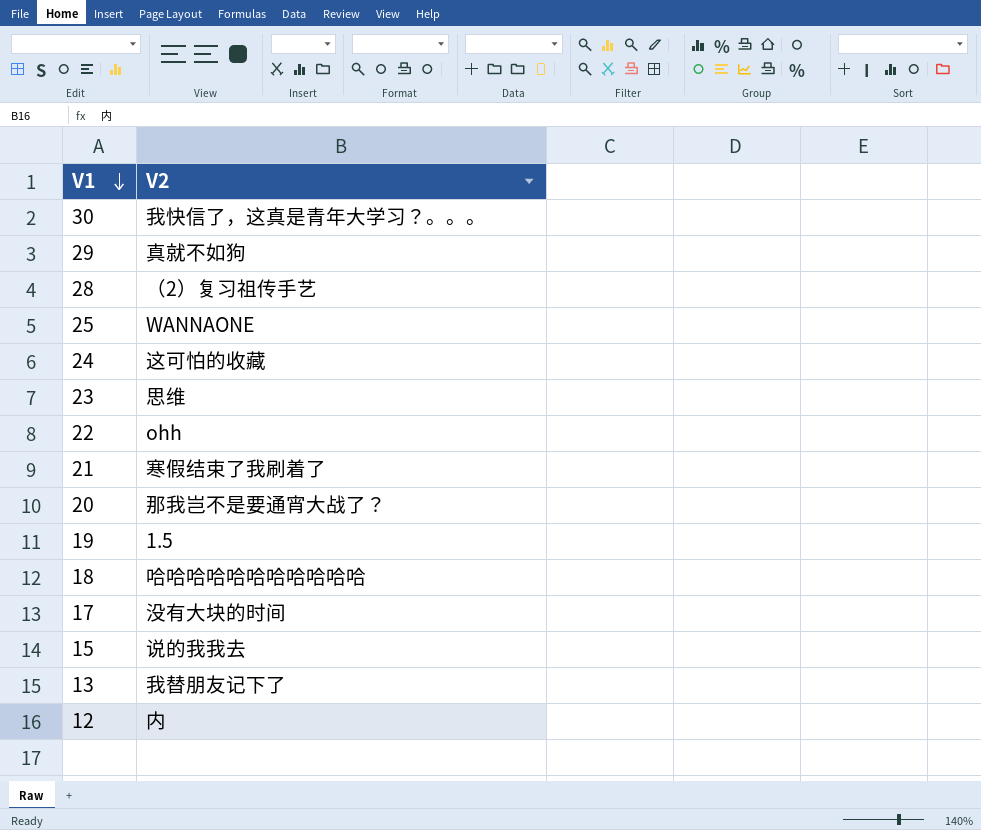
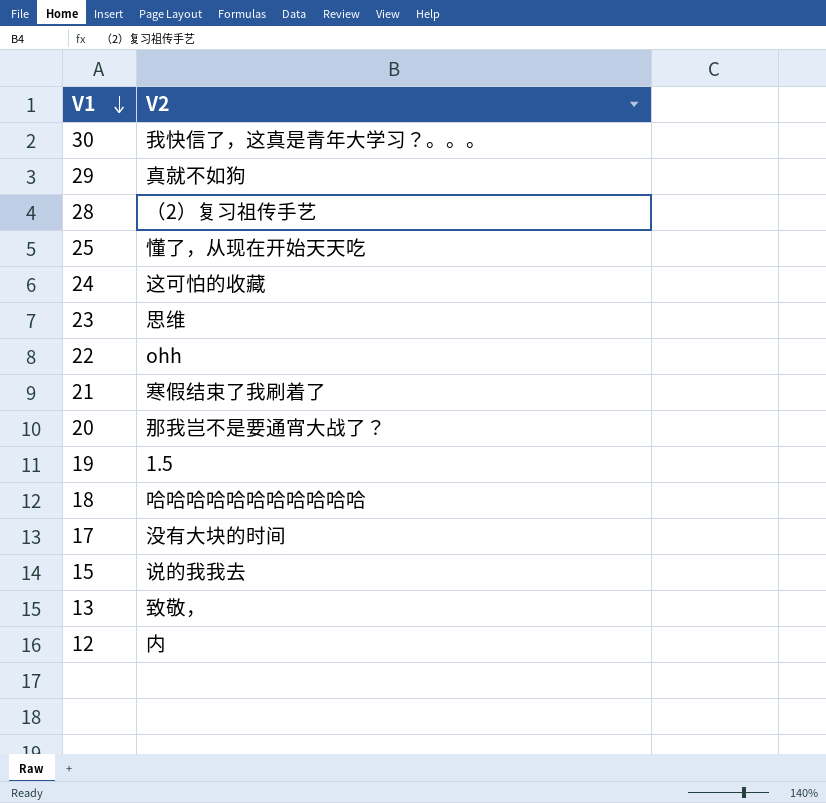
25 | V2: WANNAONE -> 懂了，从现在开始天天吃
13 | V2: 我替朋友记下了 -> 致敬，

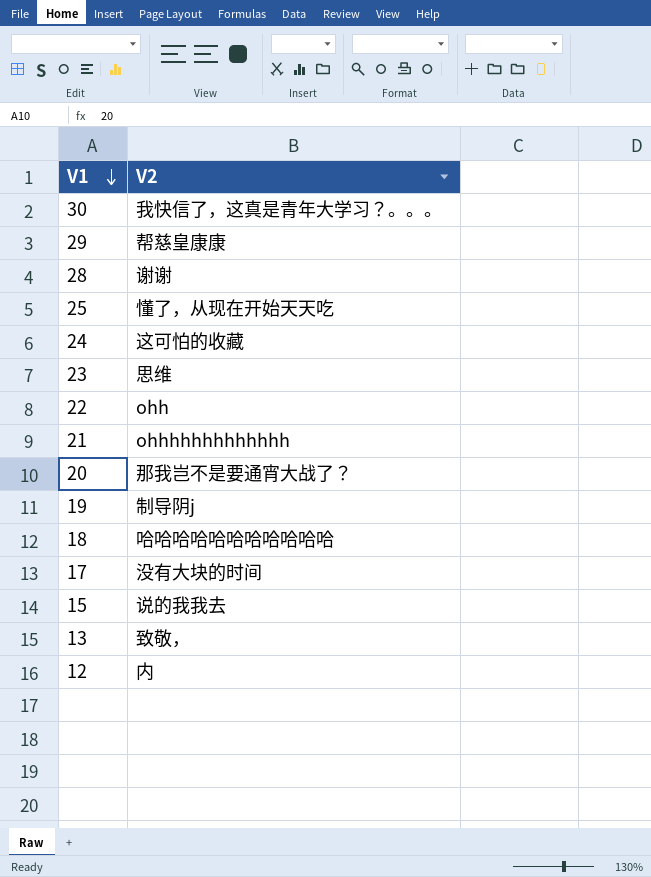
29 | V2: 真就不如狗 -> 帮慈皇康康
28 | V2: （2）复习祖传手艺 -> 谢谢
21 | V2: 寒假结束了我刷着了 -> ohhhhhhhhhhhhh
19 | V2: 1.5 -> 制导阴j

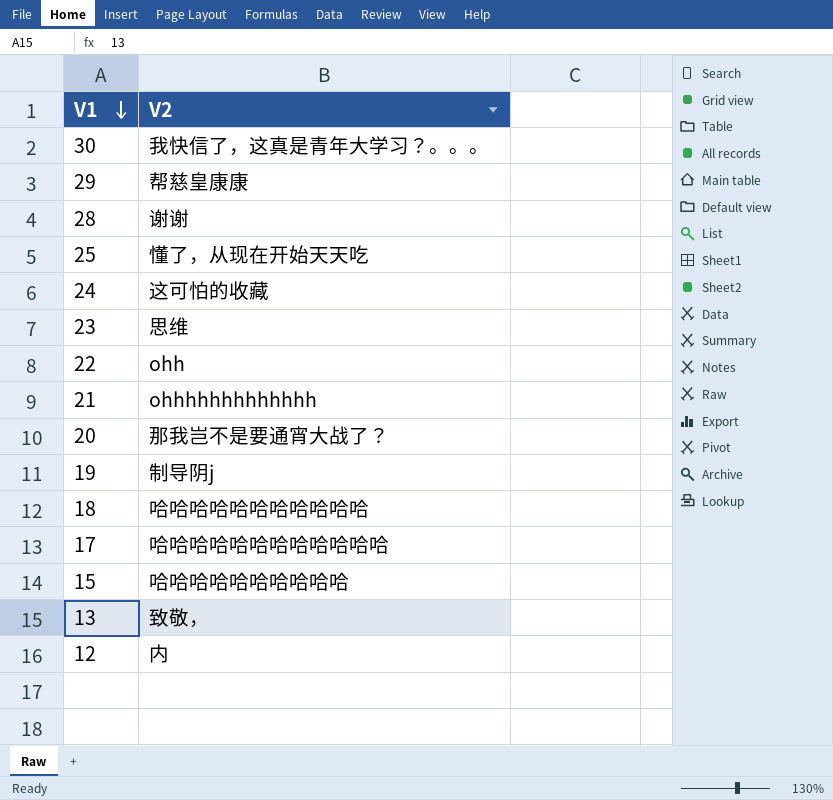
17 | V2: 没有大块的时间 -> 哈哈哈哈哈哈哈哈哈哈哈哈
15 | V2: 说的我我去 -> 哈哈哈哈哈哈哈哈哈哈

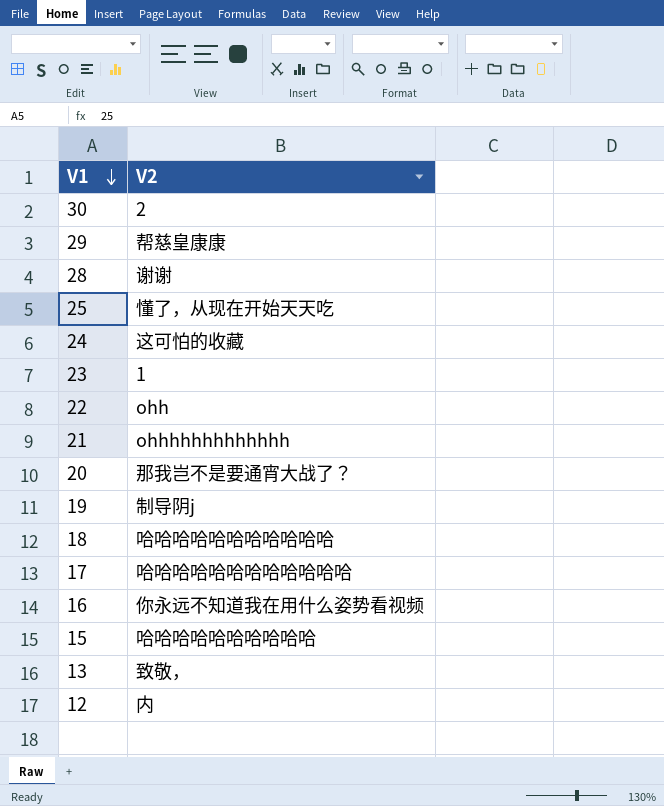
30 | V2: 我快信了，这真是青年大学习？。。。 -> 2
23 | V2: 思维 -> 1
row 16: none -> 你永远不知道我在用什么姿势看视频

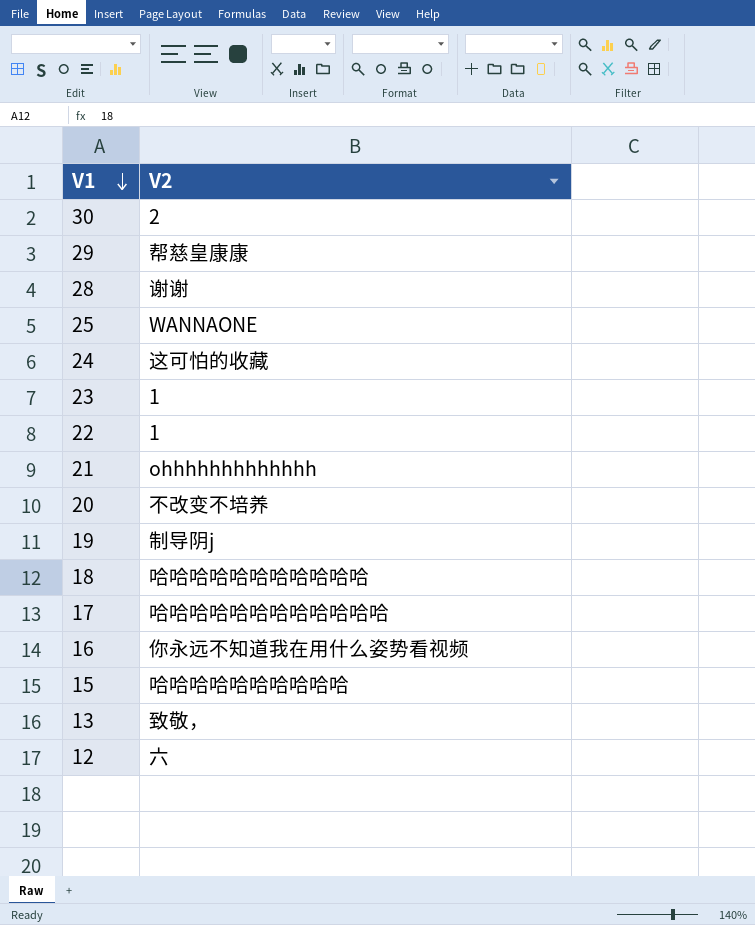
25 | V2: 懂了，从现在开始天天吃 -> WANNAONE
22 | V2: ohh -> 1
20 | V2: 那我岂不是要通宵大战了？ -> 不改变不培养
12 | V2: 内 -> 六

